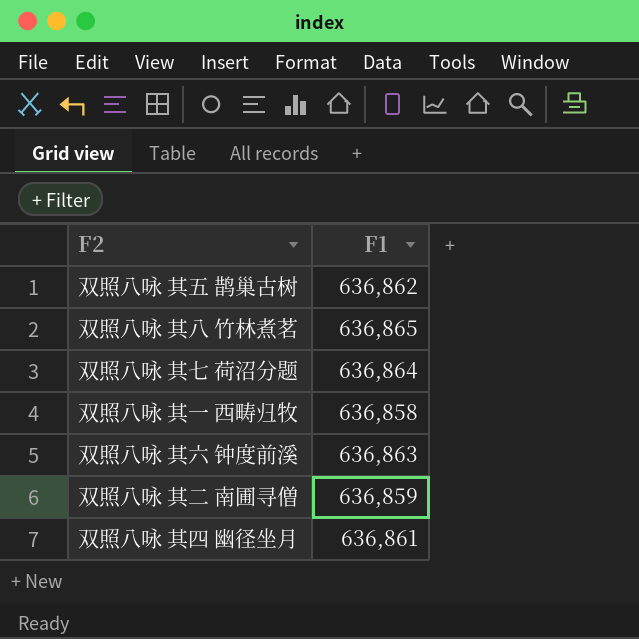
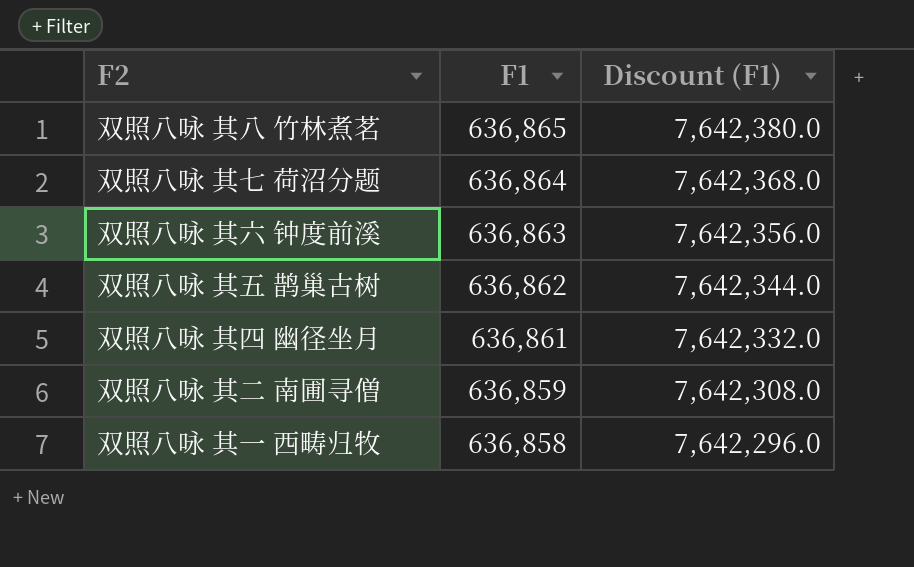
row order: none -> F1 descending
column Discount (F1) | formula: none -> [F1] * 12

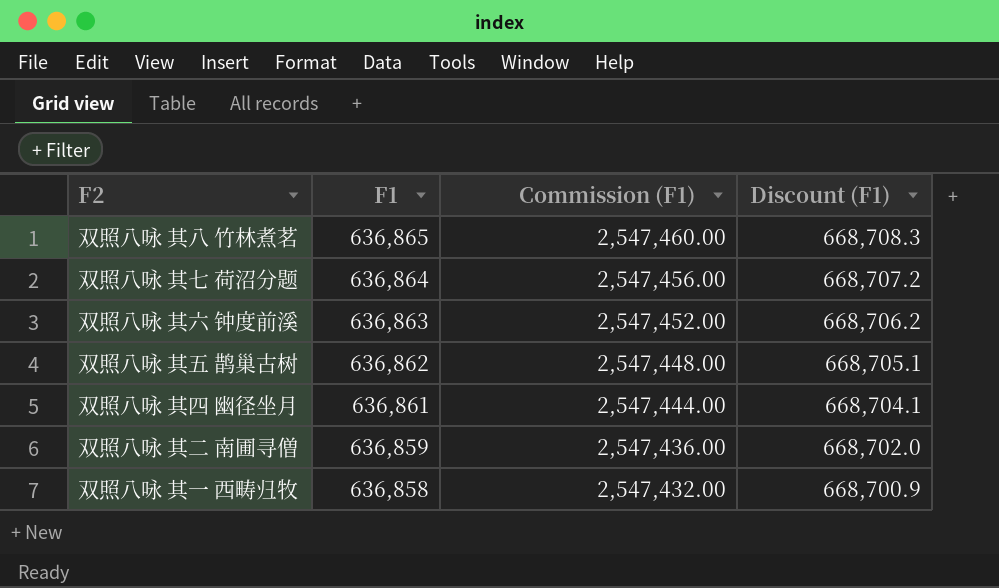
column Commission (F1) | formula: none -> [F1] * 4
column Discount (F1) | formula: [F1] * 12 -> [F1] * 1.05

